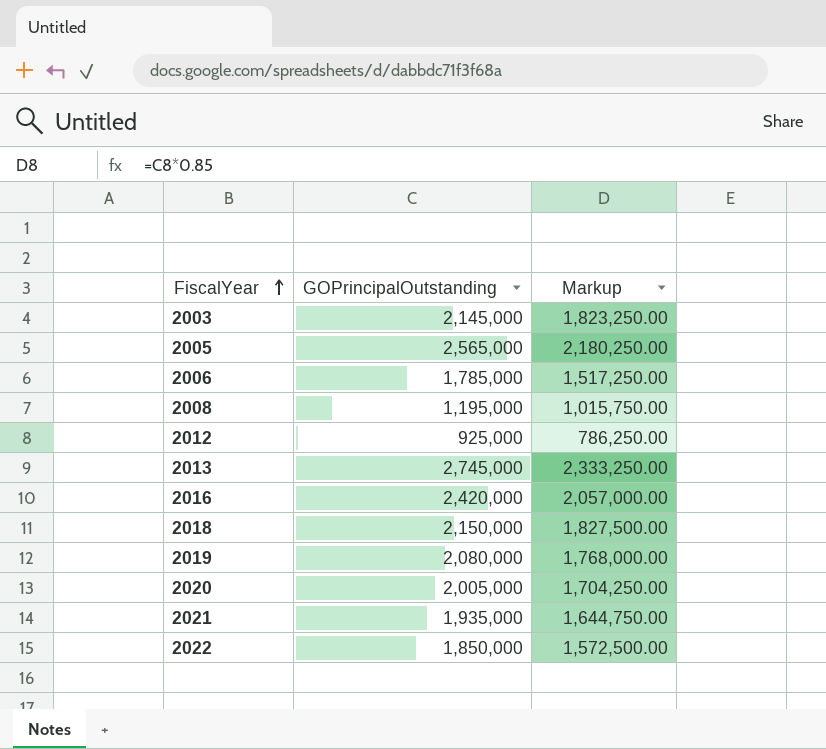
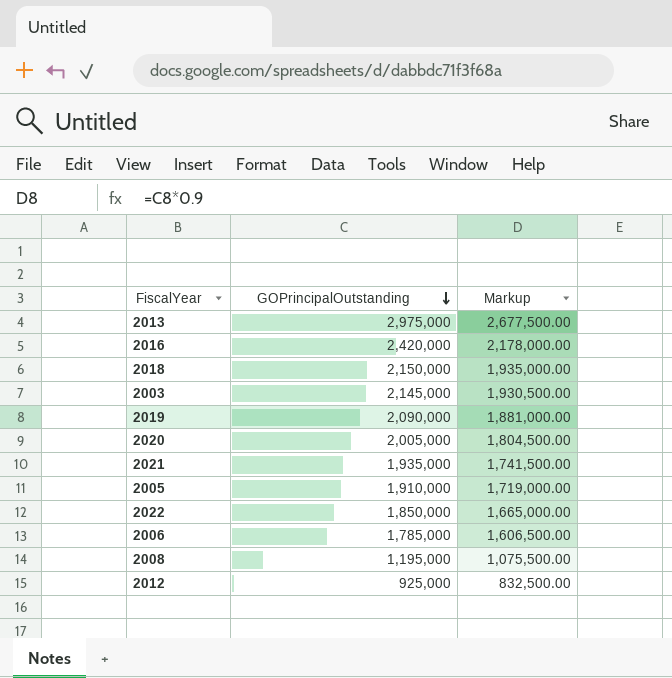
row order: FiscalYear ascending -> GOPrincipalOutstanding descending
column Markup | formula: [GOPrincipalOutstanding] * 0.85 -> [GOPrincipalOutstanding] * 0.9
2013 | GOPrincipalOutstanding: 2,745,000 -> 2,975,000
2019 | GOPrincipalOutstanding: 2,080,000 -> 2,090,000
2005 | GOPrincipalOutstanding: 2,565,000 -> 1,910,000

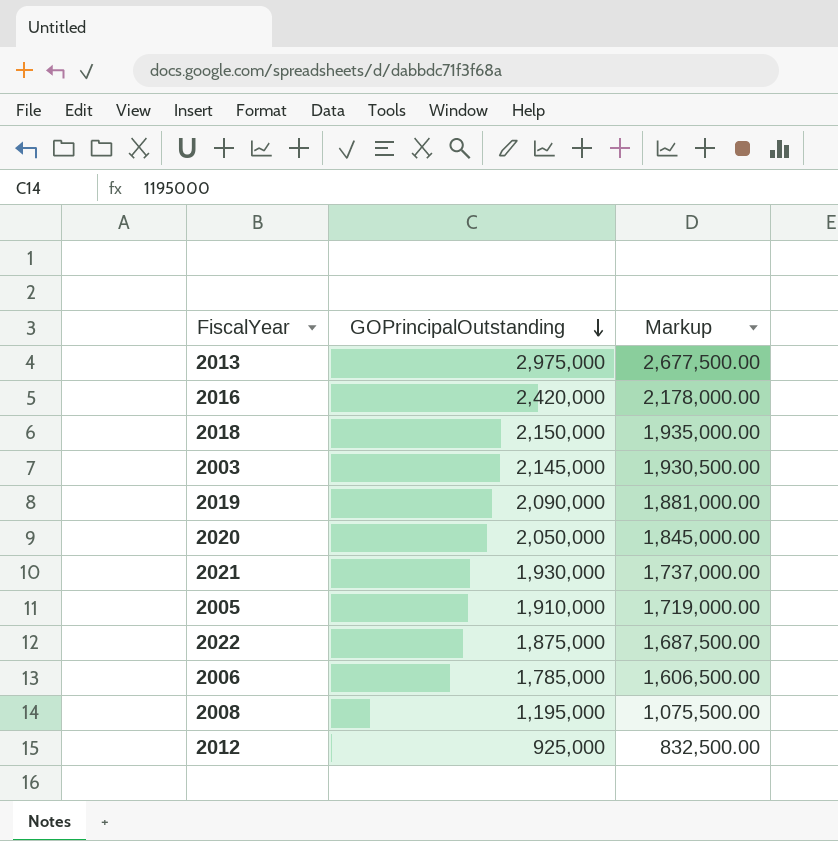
2020 | GOPrincipalOutstanding: 2,005,000 -> 2,050,000
2020 | Markup: 1,804,500.00 -> 1,845,000.00
2021 | GOPrincipalOutstanding: 1,935,000 -> 1,930,000
2021 | Markup: 1,741,500.00 -> 1,737,000.00
2022 | GOPrincipalOutstanding: 1,850,000 -> 1,875,000
2022 | Markup: 1,665,000.00 -> 1,687,500.00

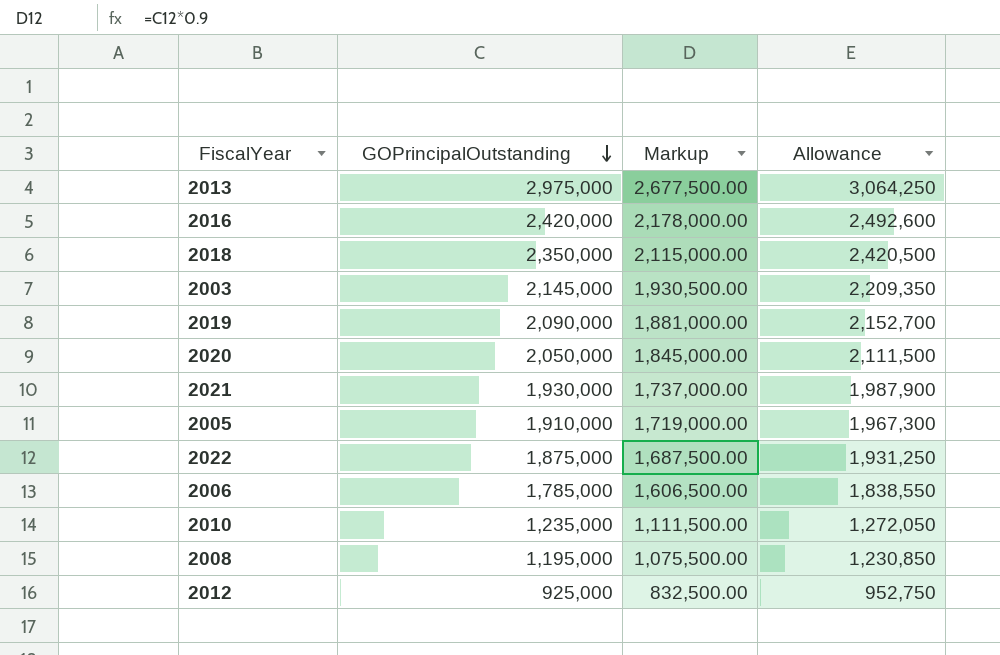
column Allowance | formula: none -> [GOPrincipalOutstanding] * 1.03
2018 | GOPrincipalOutstanding: 2,150,000 -> 2,350,000
2018 | Markup: 1,935,000.00 -> 2,115,000.00
row 2010: none -> 1,235,000 | 1,111,500.00 | 1,272,050

